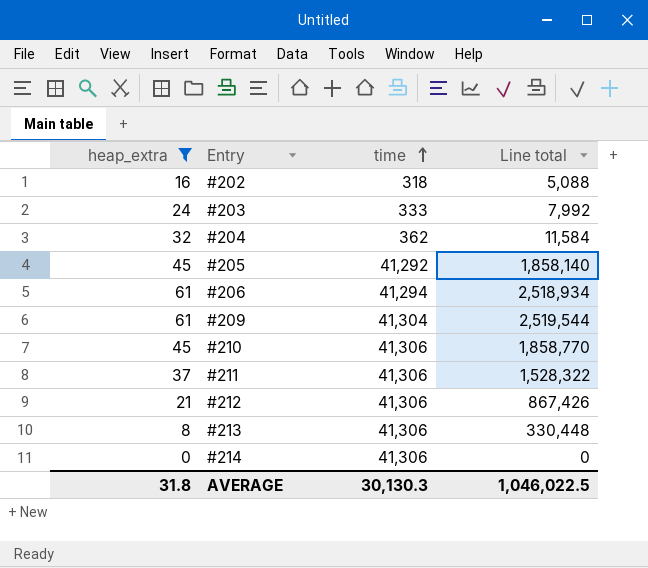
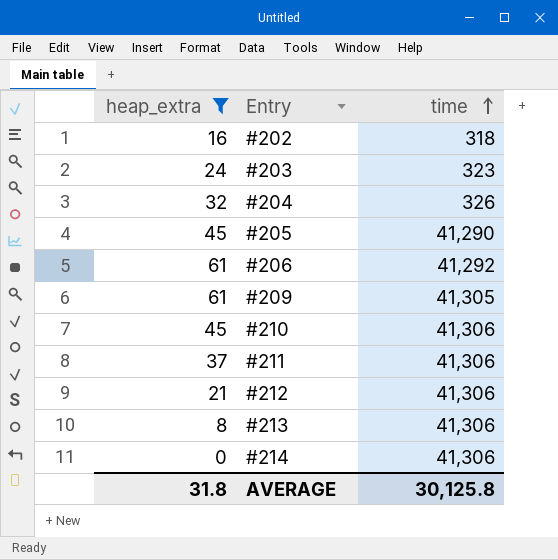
column Line total | formula: [heap_extra] * [time] -> none
#203 | time: 333 -> 323
#204 | time: 362 -> 326
#205 | time: 41,292 -> 41,290
#206 | time: 41,294 -> 41,292
#209 | time: 41,304 -> 41,305
AVERAGE | time: 30,130.3 -> 30,125.8

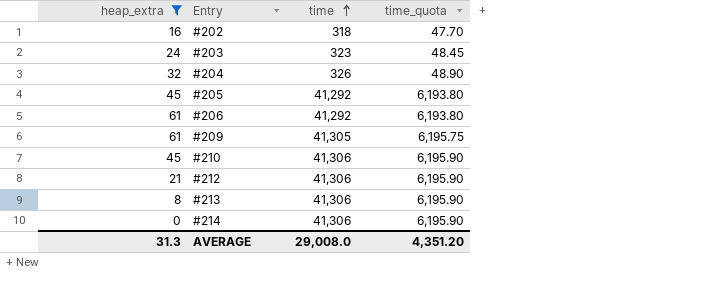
column time_quota | formula: none -> [time] * 0.15
row #211: 37 | 41,306 -> none
#205 | time: 41,290 -> 41,292
AVERAGE | heap_extra: 31.8 -> 31.3
AVERAGE | time: 30,125.8 -> 29,008.0

